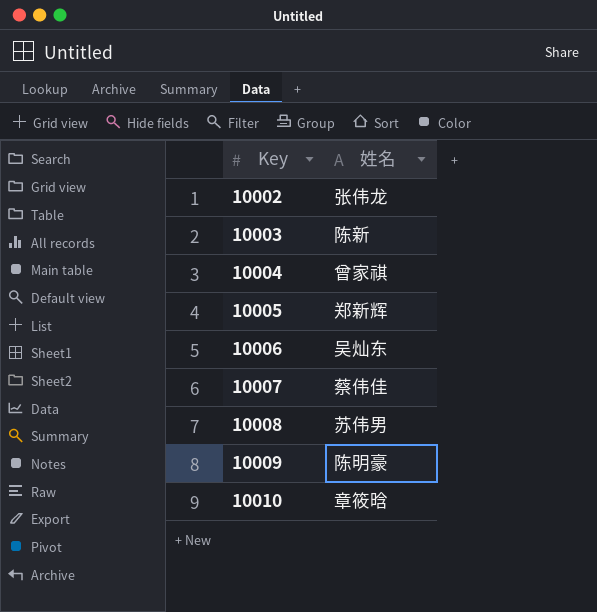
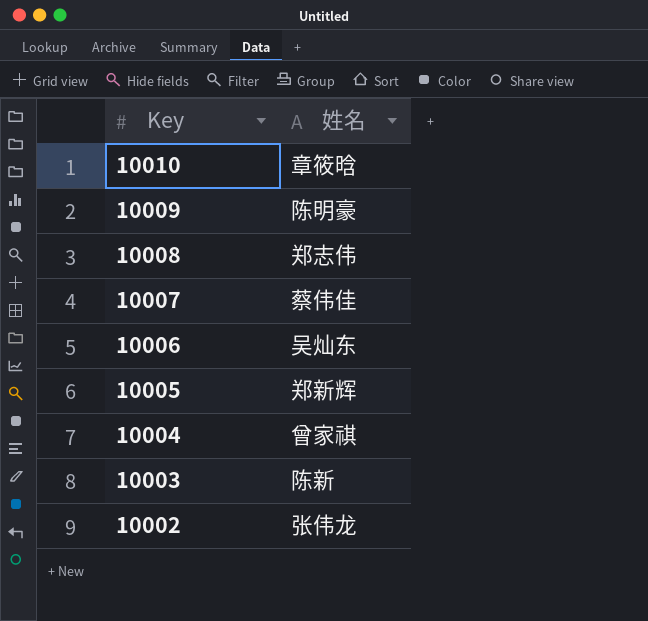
row order: Key ascending -> Key descending
10008 | 姓名: 苏伟男 -> 郑志伟

